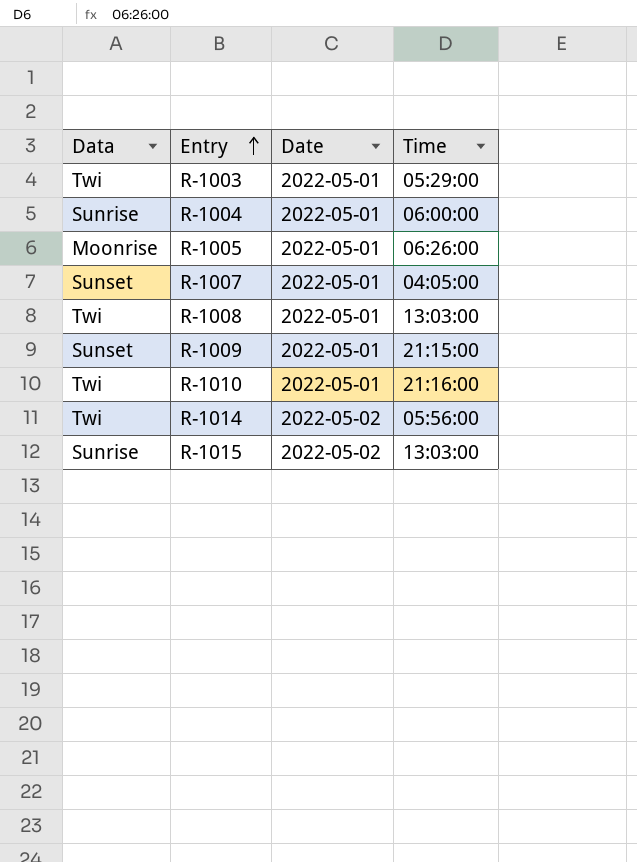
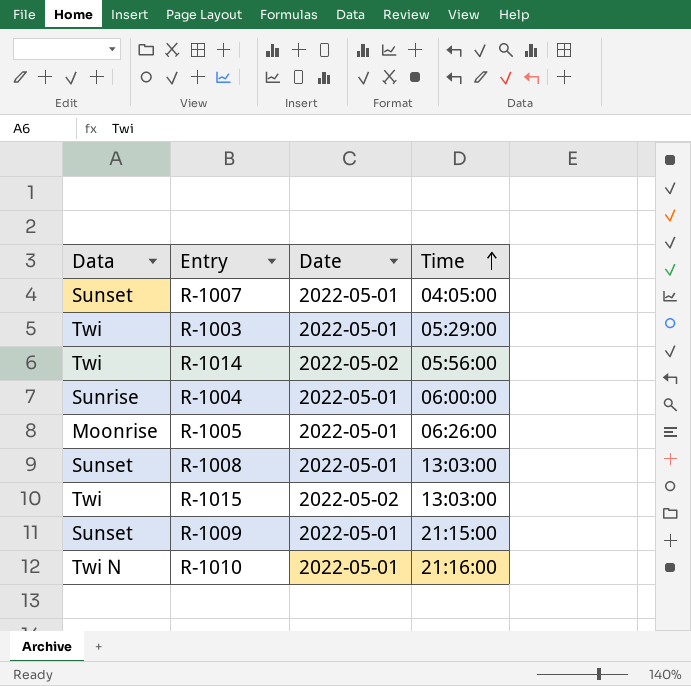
row order: Entry ascending -> Time ascending
R-1008 | Data: Twi -> Sunset
R-1015 | Data: Sunrise -> Twi
R-1010 | Data: Twi -> Twi N

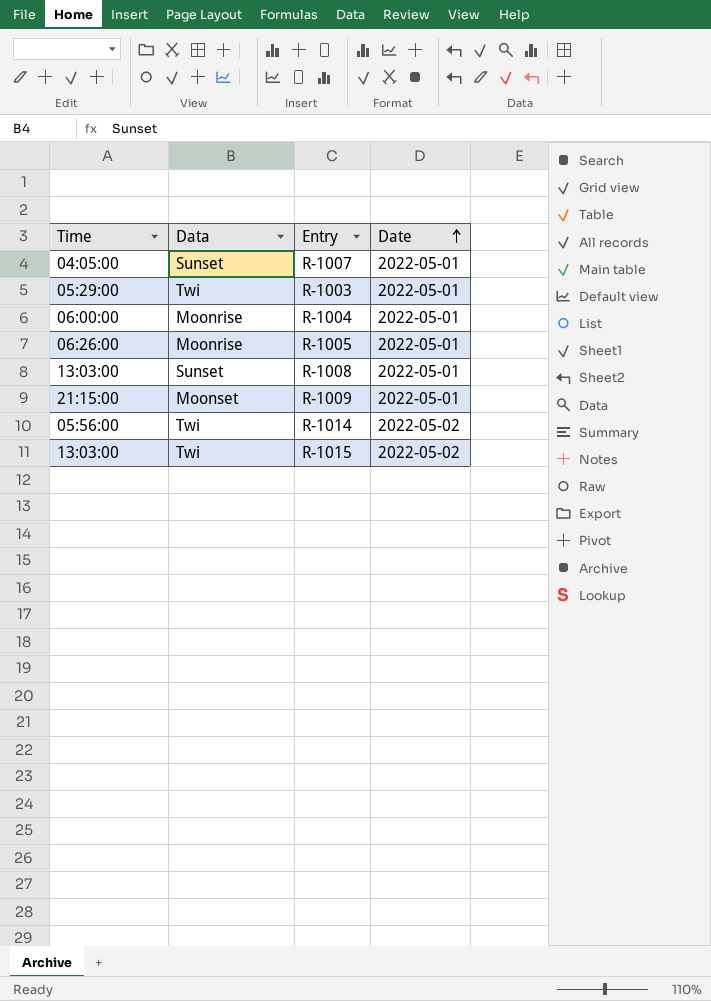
row order: Time ascending -> Date ascending
column Time | position: 4 -> 1
row R-1010: Twi N | 2022-05-01 | 21:16:00 -> none
R-1004 | Data: Sunrise -> Moonrise
R-1009 | Data: Sunset -> Moonset

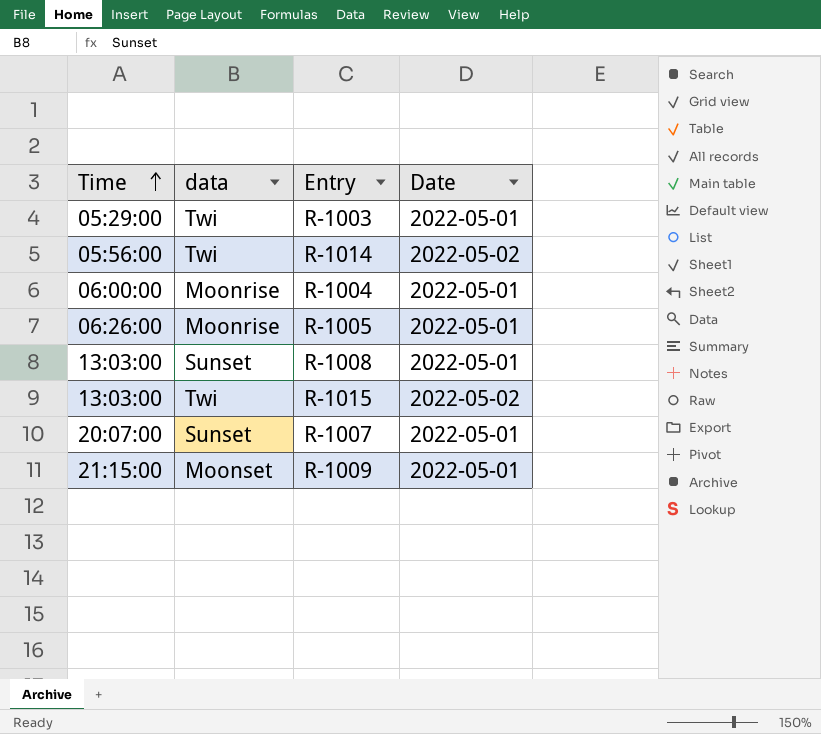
row order: Date ascending -> Time ascending
column name: Data -> data
R-1007 | Time: 04:05:00 -> 20:07:00

